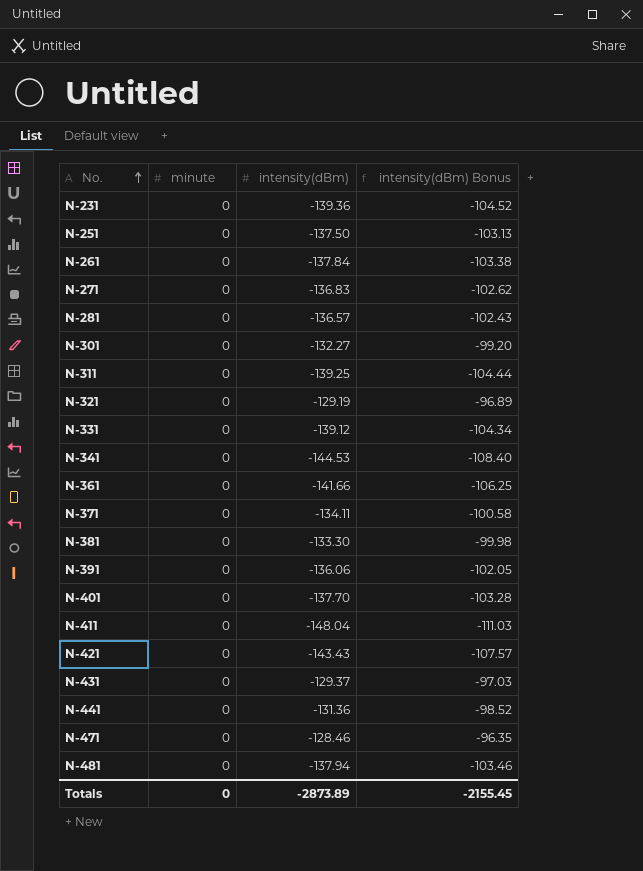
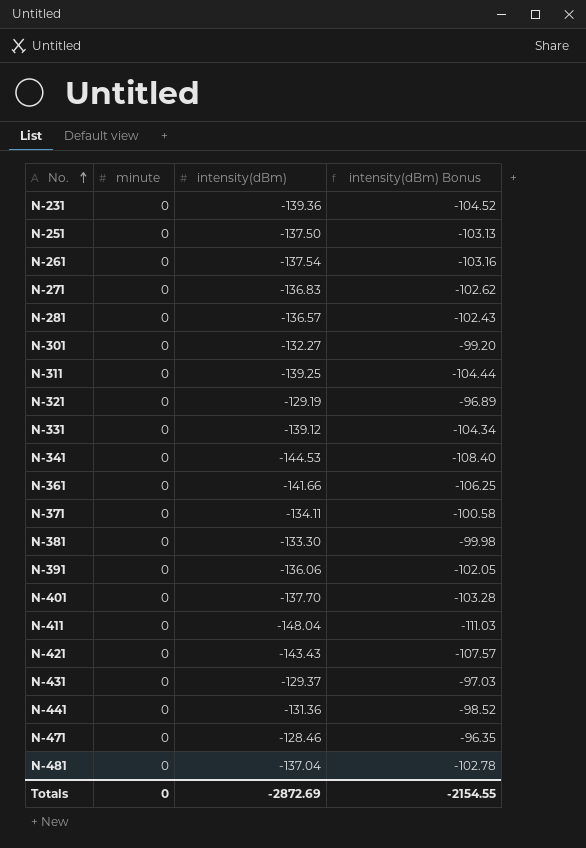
N-261 | intensity(dBm): -137.84 -> -137.54
N-261 | intensity(dBm) Bonus: -103.38 -> -103.16
N-481 | intensity(dBm): -137.94 -> -137.04
N-481 | intensity(dBm) Bonus: -103.46 -> -102.78
Totals | intensity(dBm): -2873.89 -> -2872.69
Totals | intensity(dBm) Bonus: -2155.45 -> -2154.55

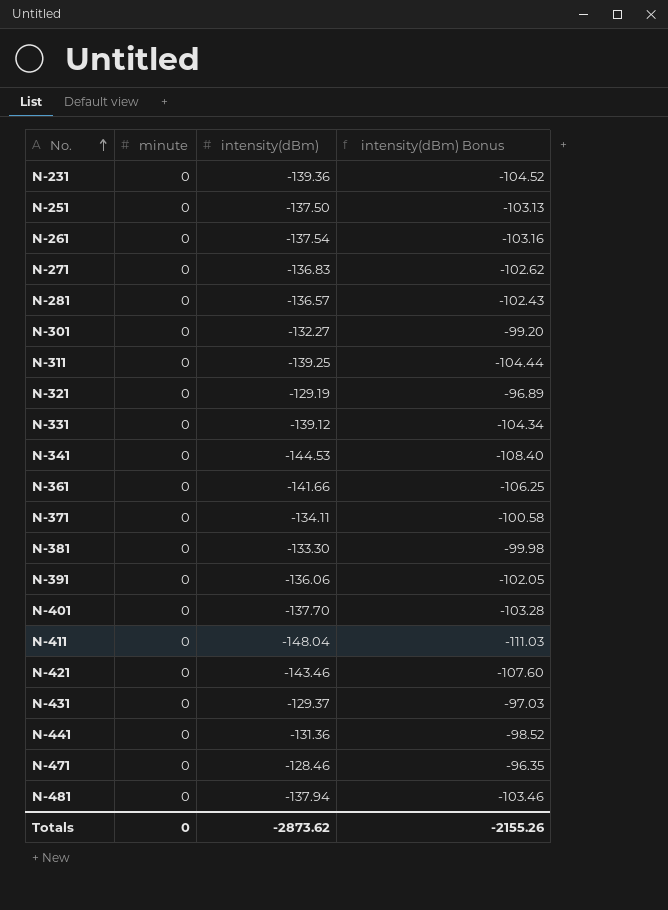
N-421 | intensity(dBm): -143.43 -> -143.46
N-421 | intensity(dBm) Bonus: -107.57 -> -107.60
N-481 | intensity(dBm): -137.04 -> -137.94
N-481 | intensity(dBm) Bonus: -102.78 -> -103.46
Totals | intensity(dBm): -2872.69 -> -2873.62
Totals | intensity(dBm) Bonus: -2154.55 -> -2155.26

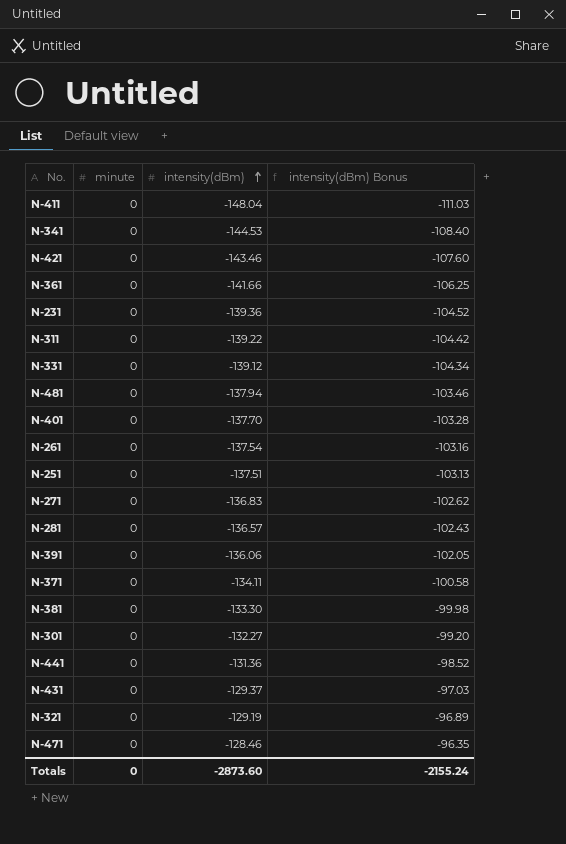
row order: No. ascending -> intensity(dBm) ascending
N-311 | intensity(dBm): -139.25 -> -139.22
N-311 | intensity(dBm) Bonus: -104.44 -> -104.42
N-251 | intensity(dBm): -137.50 -> -137.51
Totals | intensity(dBm): -2873.62 -> -2873.60
Totals | intensity(dBm) Bonus: -2155.26 -> -2155.24

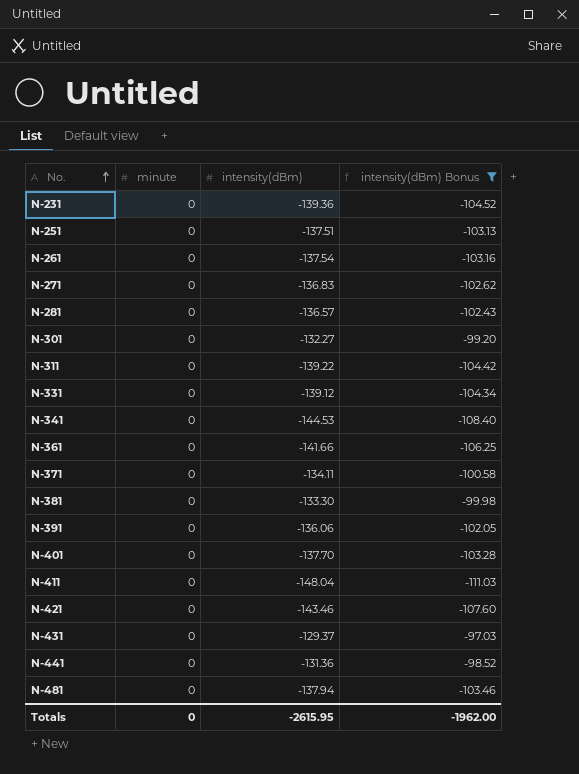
filter: none -> intensity(dBm) Bonus <= -97.03
row order: intensity(dBm) ascending -> No. ascending
Totals | intensity(dBm): -2873.60 -> -2615.95
Totals | intensity(dBm) Bonus: -2155.24 -> -1962.00

